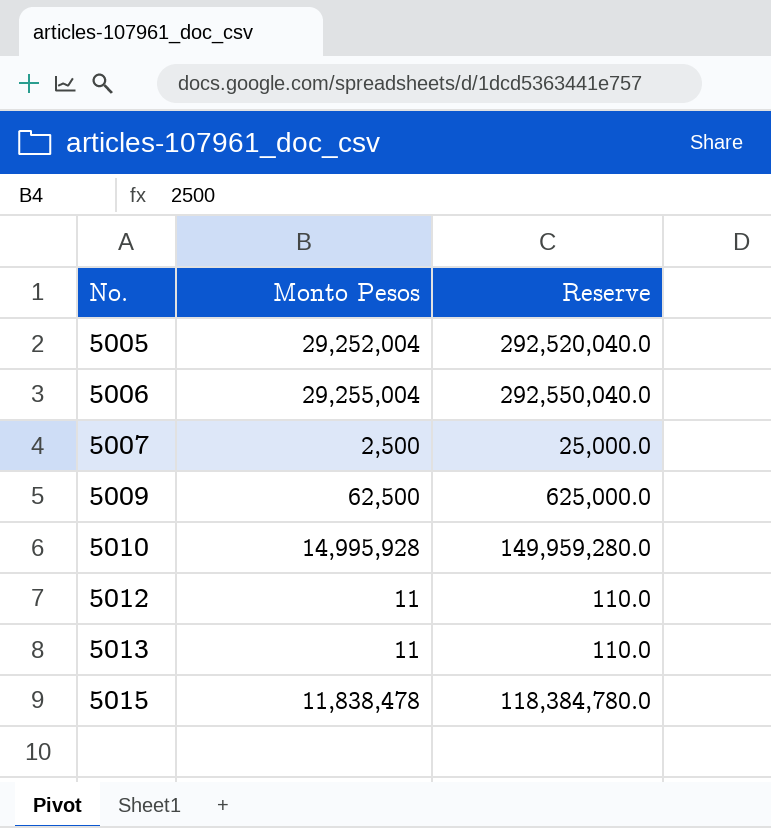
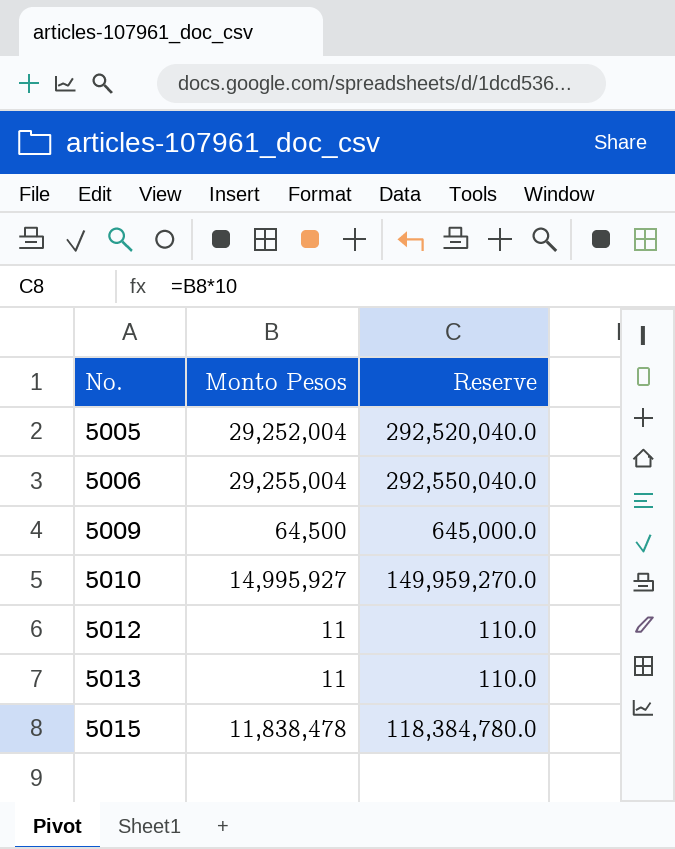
row 5007: 2,500 | 25,000.0 -> none
5009 | Monto Pesos: 62,500 -> 64,500
5009 | Reserve: 625,000.0 -> 645,000.0
5010 | Monto Pesos: 14,995,928 -> 14,995,927
5010 | Reserve: 149,959,280.0 -> 149,959,270.0

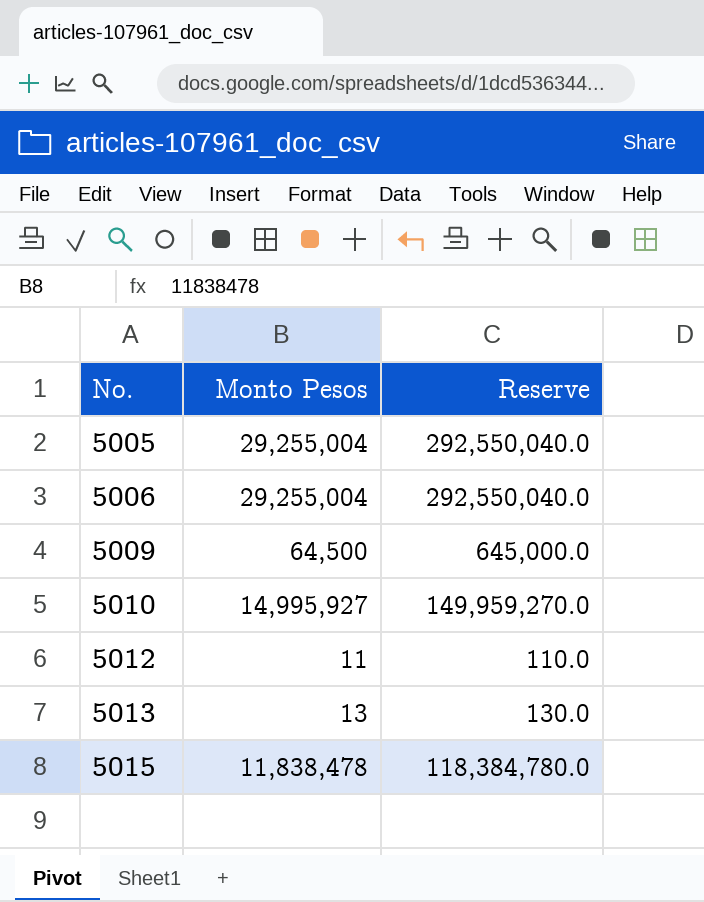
5005 | Monto Pesos: 29,252,004 -> 29,255,004
5005 | Reserve: 292,520,040.0 -> 292,550,040.0
5013 | Monto Pesos: 11 -> 13
5013 | Reserve: 110.0 -> 130.0

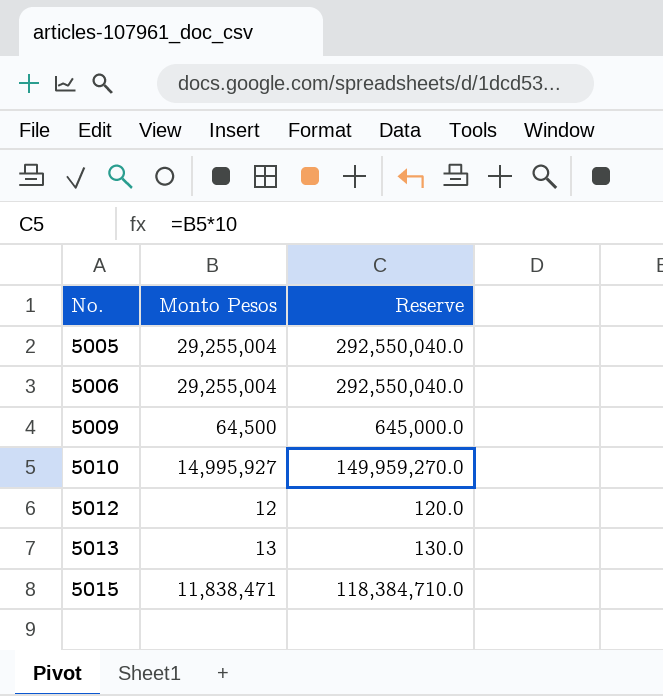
5012 | Monto Pesos: 11 -> 12
5012 | Reserve: 110.0 -> 120.0
5015 | Monto Pesos: 11,838,478 -> 11,838,471
5015 | Reserve: 118,384,780.0 -> 118,384,710.0

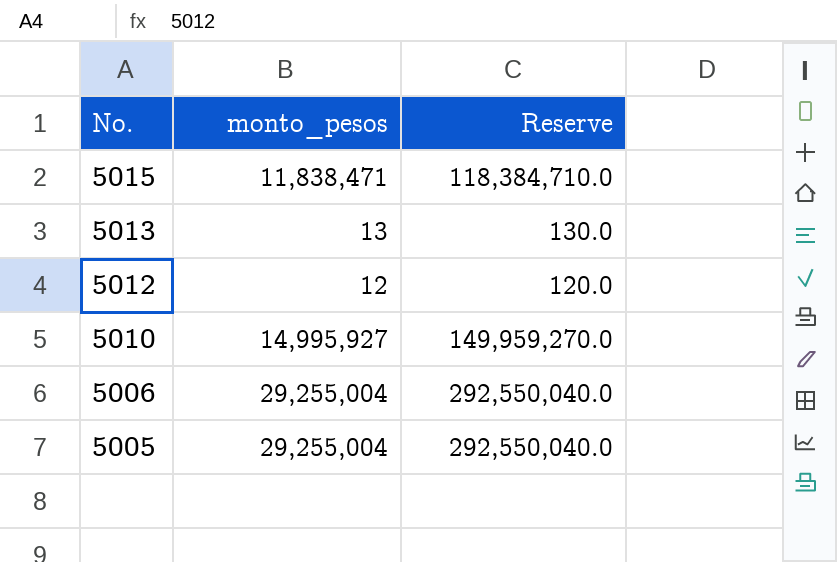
row order: No. ascending -> No. descending
column name: Monto Pesos -> monto_pesos
row 5009: 64,500 | 645,000.0 -> none

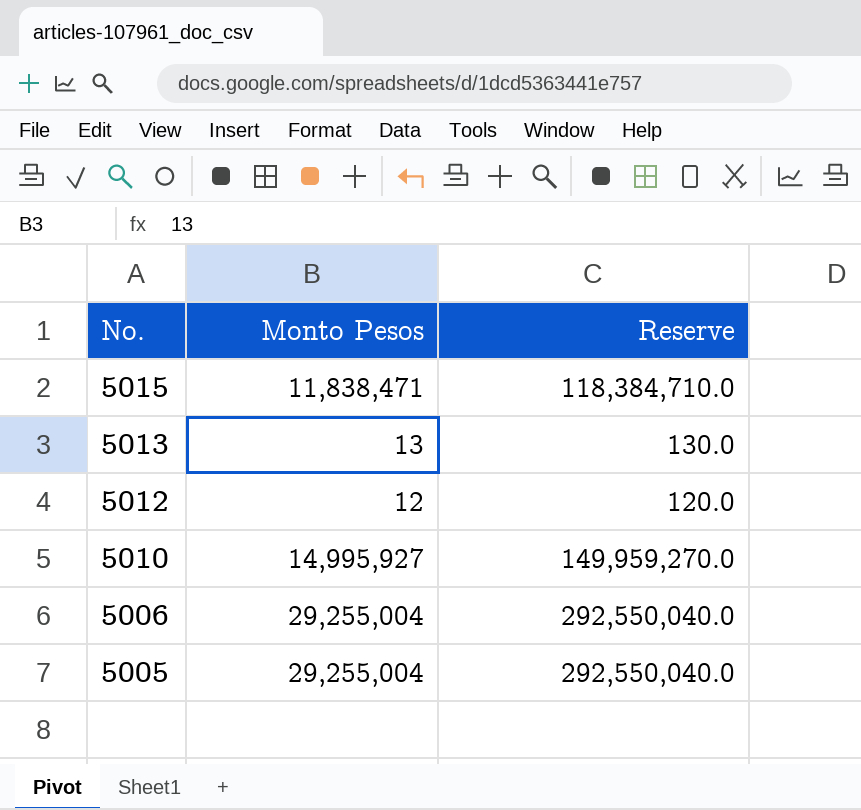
column name: monto_pesos -> Monto Pesos

